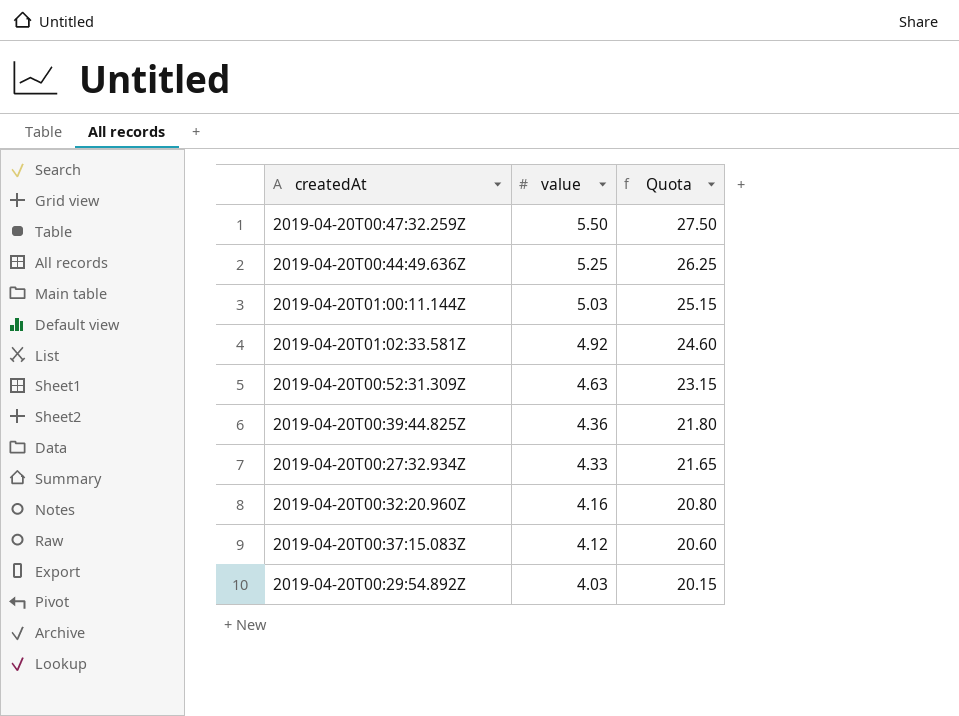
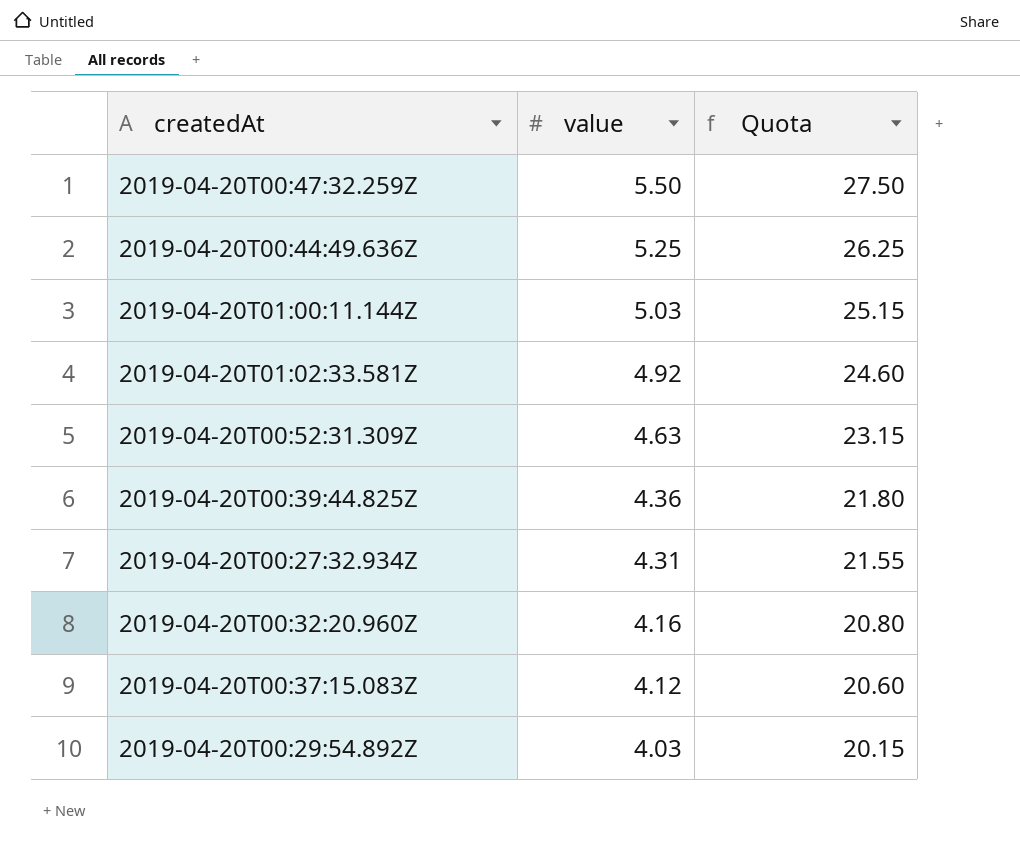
2019-04-20T00:27:32.934Z | value: 4.33 -> 4.31
2019-04-20T00:27:32.934Z | Quota: 21.65 -> 21.55

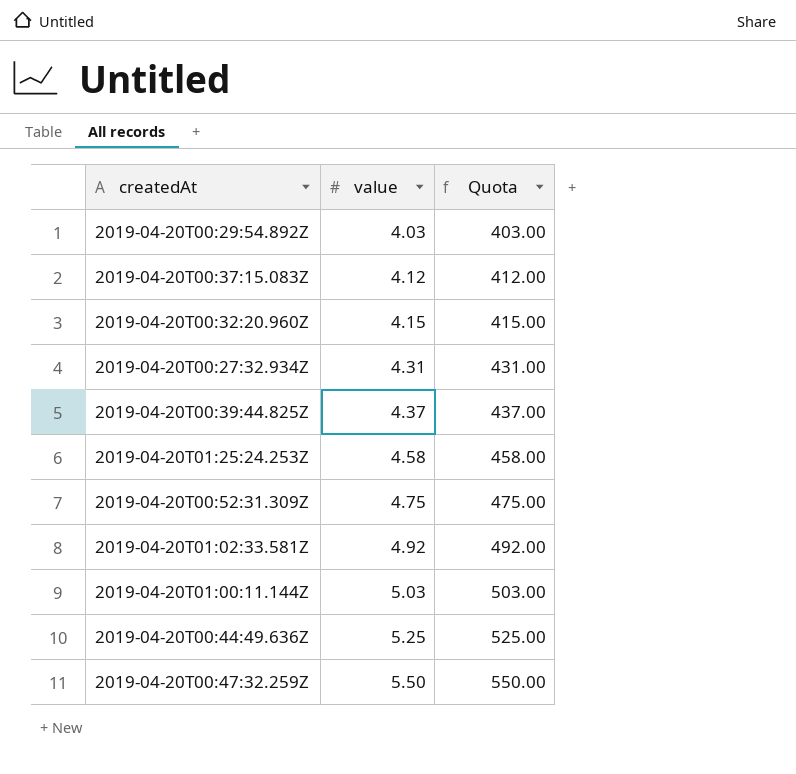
row order: value descending -> value ascending
column Quota | formula: [value] * 5 -> [value] * 100
2019-04-20T00:32:20.960Z | value: 4.16 -> 4.15
2019-04-20T00:39:44.825Z | value: 4.36 -> 4.37
row 2019-04-20T01:25:24.253Z: none -> 4.58 | 458.00
2019-04-20T00:52:31.309Z | value: 4.63 -> 4.75

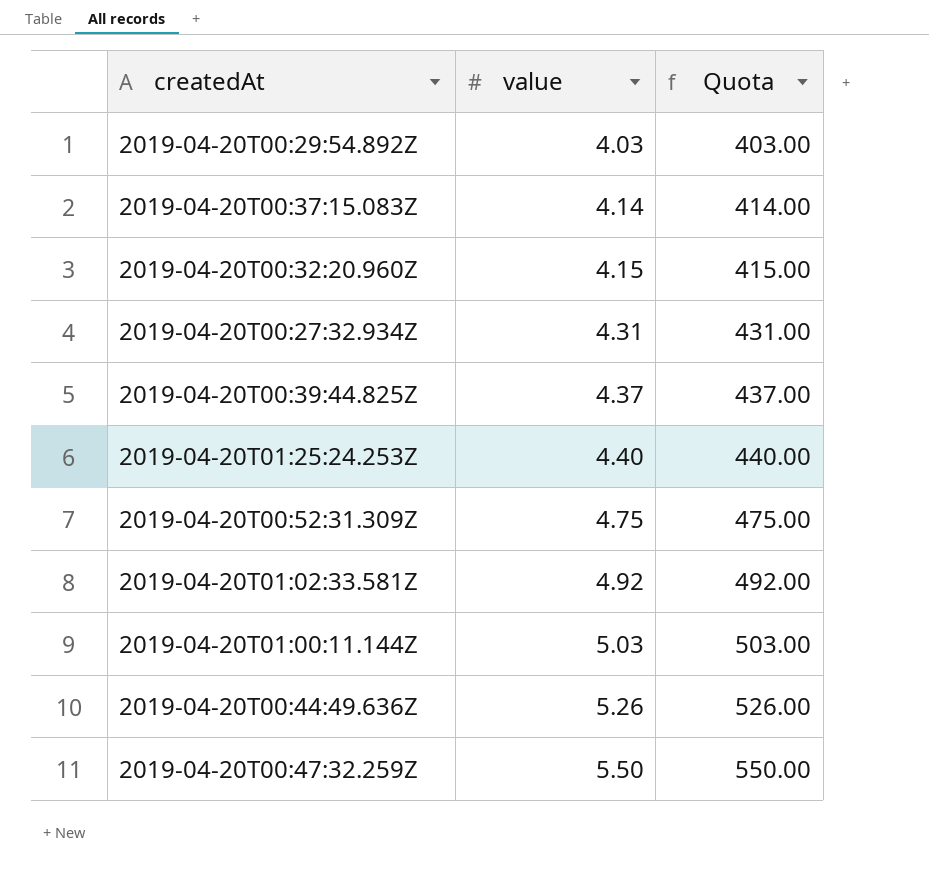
2019-04-20T00:37:15.083Z | value: 4.12 -> 4.14
2019-04-20T00:37:15.083Z | Quota: 412.00 -> 414.00
2019-04-20T01:25:24.253Z | value: 4.58 -> 4.40
2019-04-20T01:25:24.253Z | Quota: 458.00 -> 440.00
2019-04-20T00:44:49.636Z | value: 5.25 -> 5.26
2019-04-20T00:44:49.636Z | Quota: 525.00 -> 526.00

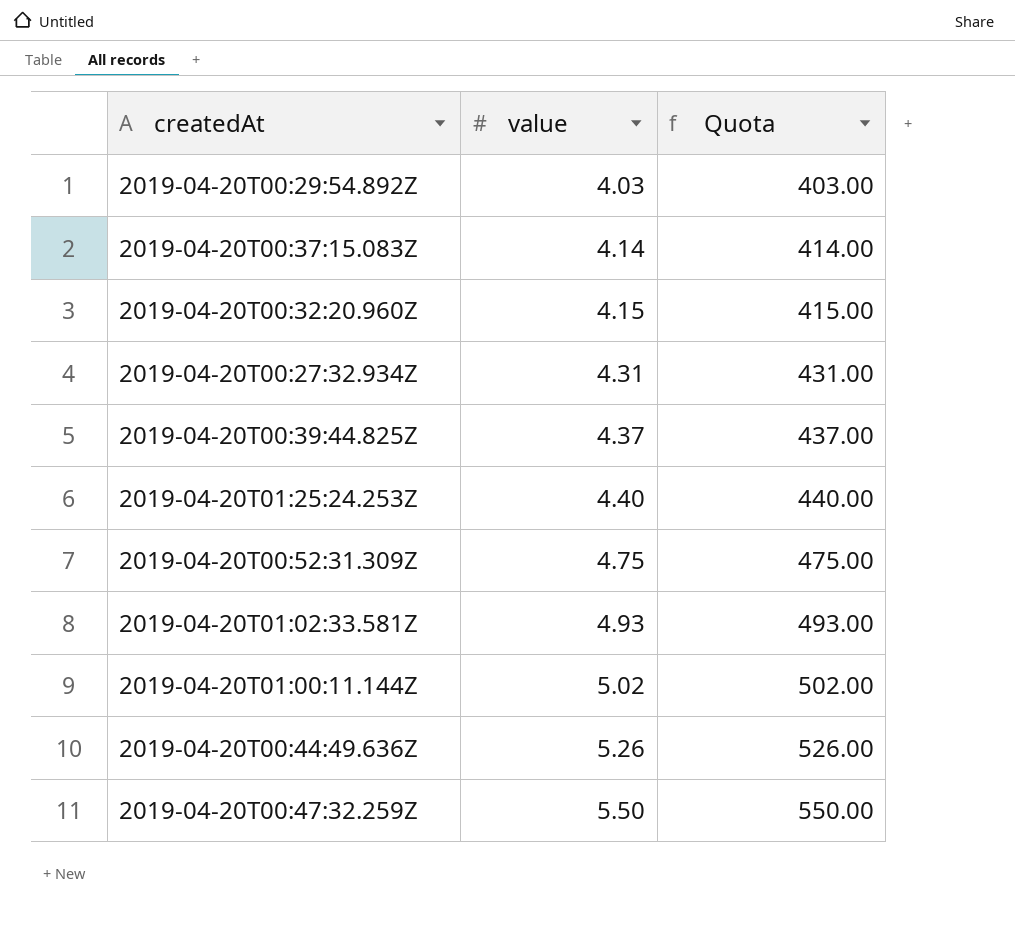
2019-04-20T01:02:33.581Z | value: 4.92 -> 4.93
2019-04-20T01:02:33.581Z | Quota: 492.00 -> 493.00
2019-04-20T01:00:11.144Z | value: 5.03 -> 5.02
2019-04-20T01:00:11.144Z | Quota: 503.00 -> 502.00

